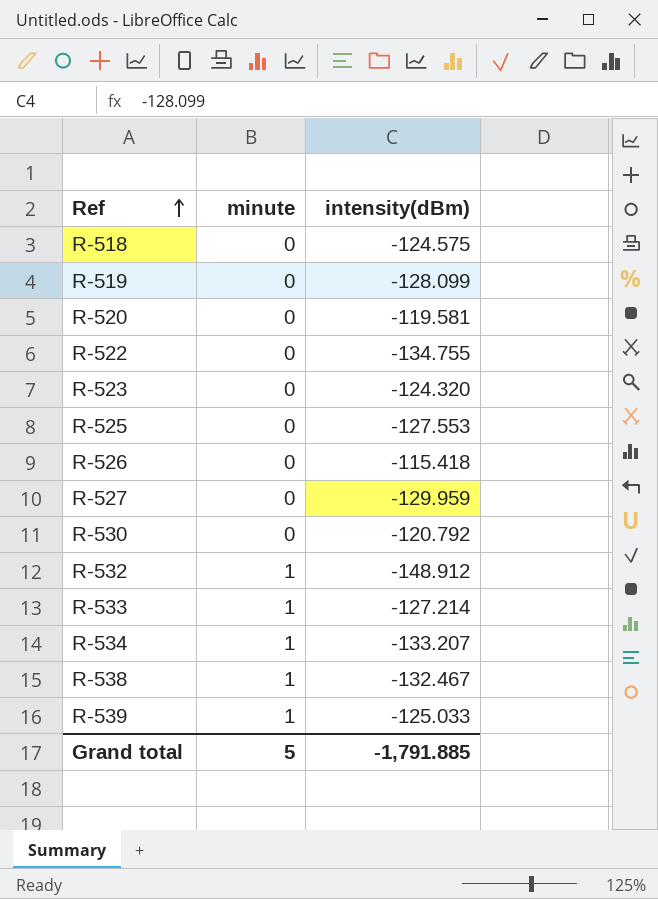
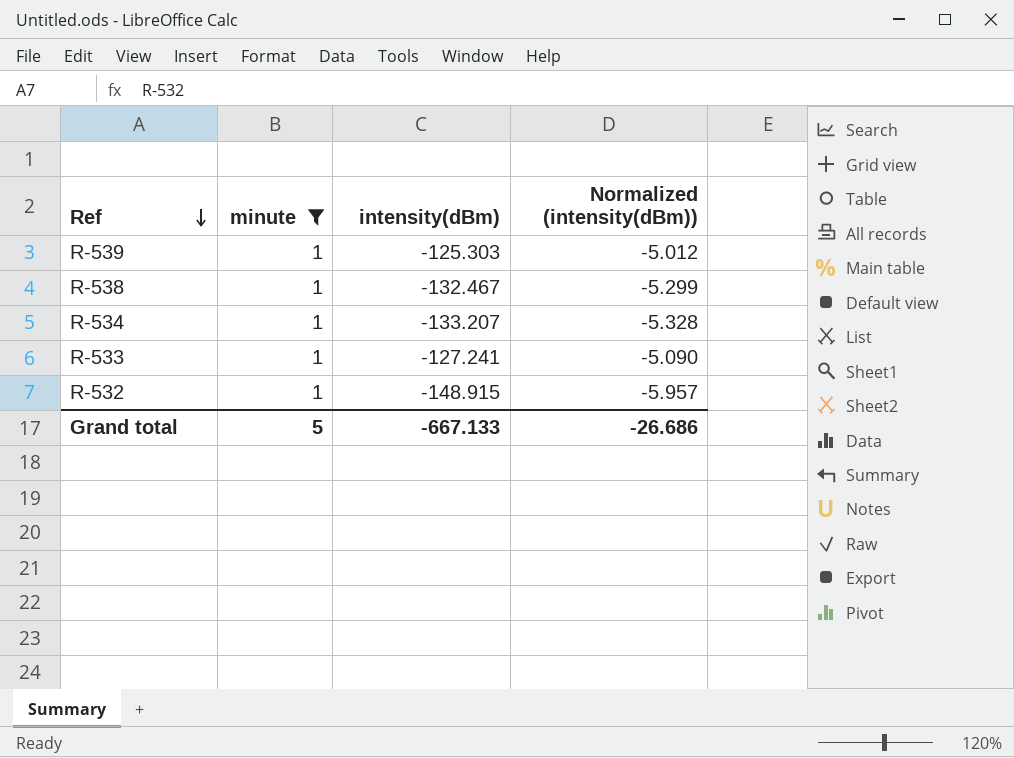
filter: none -> minute = 1
row order: Ref ascending -> Ref descending
column Normalized (intensity(dBm)) | formula: none -> [intensity(dBm)] * 0.04
R-539 | intensity(dBm): -125.033 -> -125.303
R-533 | intensity(dBm): -127.214 -> -127.241
R-532 | intensity(dBm): -148.912 -> -148.915
Grand total | intensity(dBm): -1,791.885 -> -667.133

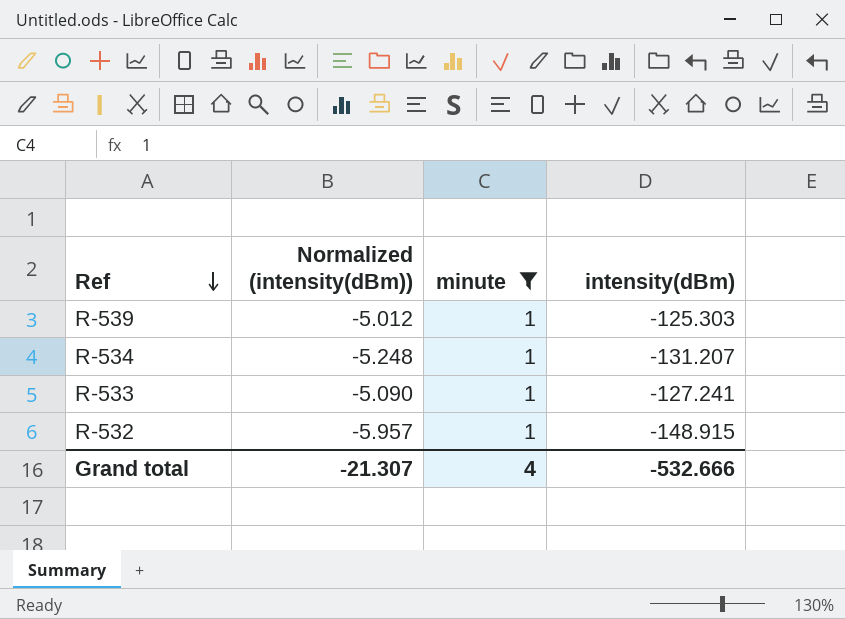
column Normalized (intensity(dBm)) | position: 4 -> 2
row R-538: 1 | -132.467 | -5.299 -> none
R-534 | Normalized (intensity(dBm)): -5.328 -> -5.248
R-534 | intensity(dBm): -133.207 -> -131.207
Grand total | Normalized (intensity(dBm)): -26.686 -> -21.307
Grand total | minute: 5 -> 4
Grand total | intensity(dBm): -667.133 -> -532.666

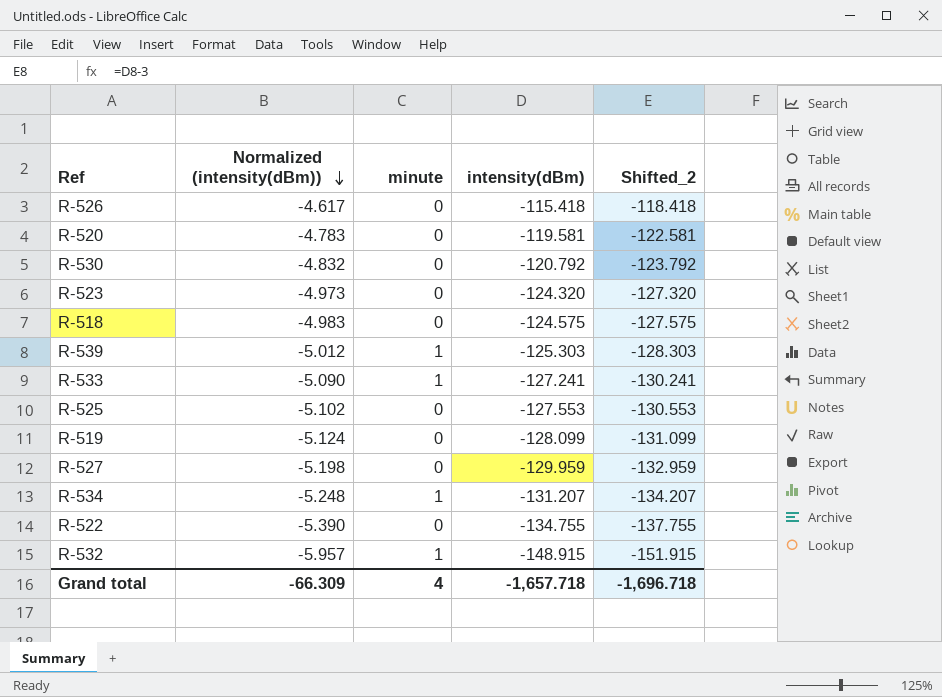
filter: minute = 1 -> none
row order: Ref descending -> Normalized (intensity(dBm)) descending
column Shifted_2 | formula: none -> [intensity(dBm)] - 3
Grand total | Normalized (intensity(dBm)): -21.307 -> -66.309
Grand total | intensity(dBm): -532.666 -> -1,657.718

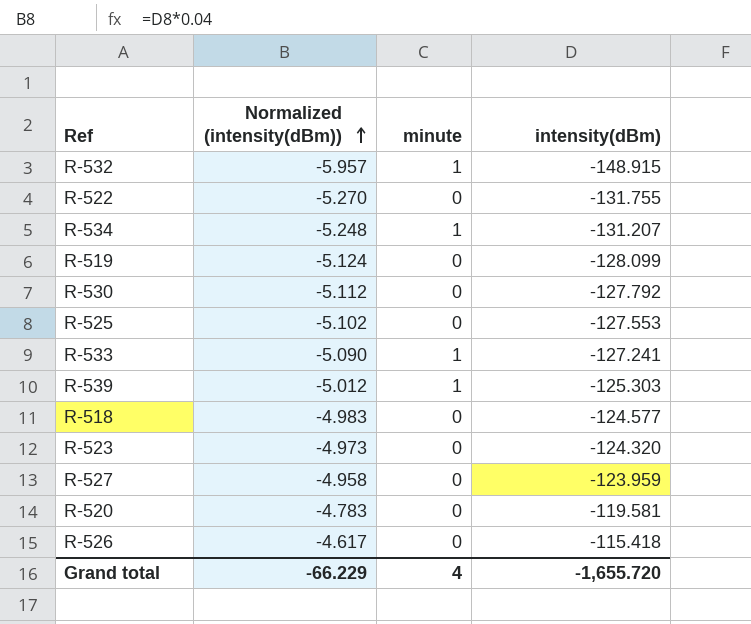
row order: Normalized (intensity(dBm)) descending -> Normalized (intensity(dBm)) ascending
column Shifted_2 | formula: [intensity(dBm)] - 3 -> none
R-522 | Normalized (intensity(dBm)): -5.390 -> -5.270
R-522 | intensity(dBm): -134.755 -> -131.755
R-530 | Normalized (intensity(dBm)): -4.832 -> -5.112
R-530 | intensity(dBm): -120.792 -> -127.792
R-518 | intensity(dBm): -124.575 -> -124.577
R-527 | Normalized (intensity(dBm)): -5.198 -> -4.958
R-527 | intensity(dBm): -129.959 -> -123.959
Grand total | Normalized (intensity(dBm)): -66.309 -> -66.229
Grand total | intensity(dBm): -1,657.718 -> -1,655.720

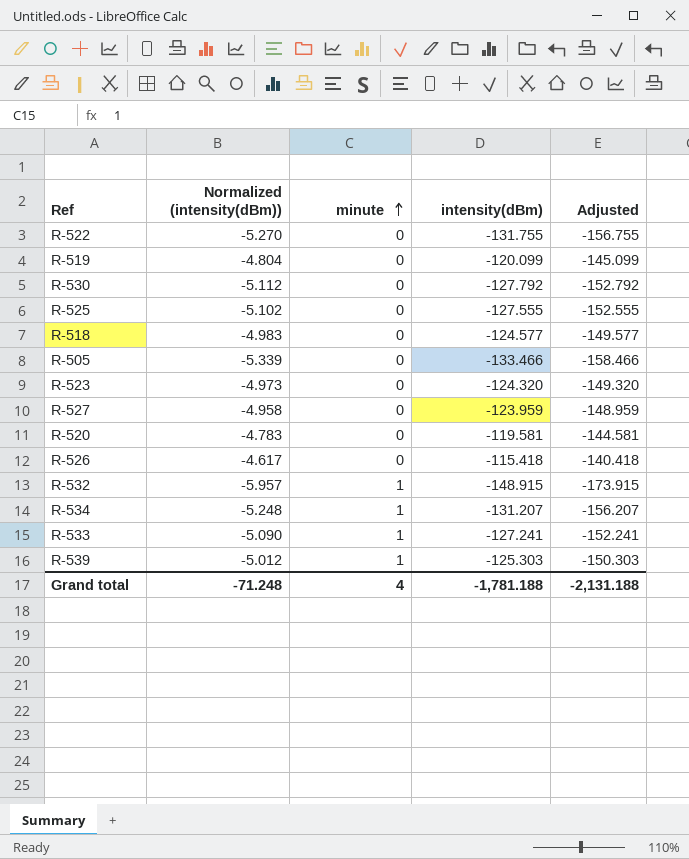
row order: Normalized (intensity(dBm)) ascending -> minute ascending
column Adjusted | formula: none -> [intensity(dBm)] - 25
R-519 | Normalized (intensity(dBm)): -5.124 -> -4.804
R-519 | intensity(dBm): -128.099 -> -120.099
R-525 | intensity(dBm): -127.553 -> -127.555
row R-505: none -> -5.339 | 0 | -133.466 | -158.466
Grand total | Normalized (intensity(dBm)): -66.229 -> -71.248
Grand total | intensity(dBm): -1,655.720 -> -1,781.188

